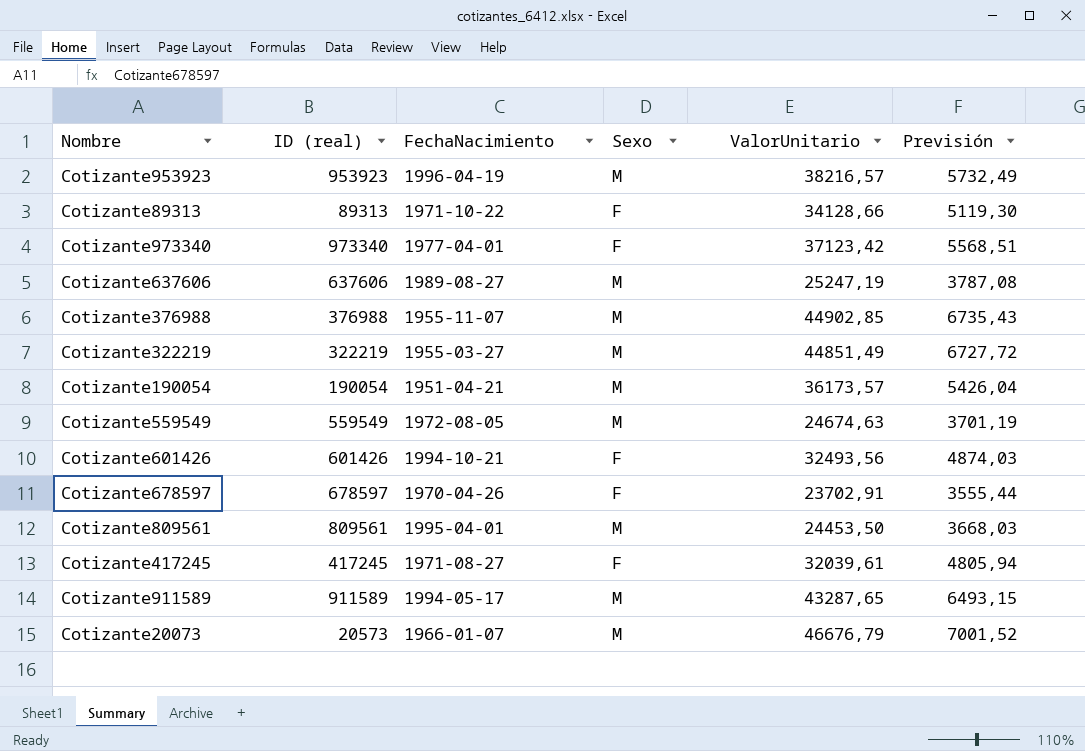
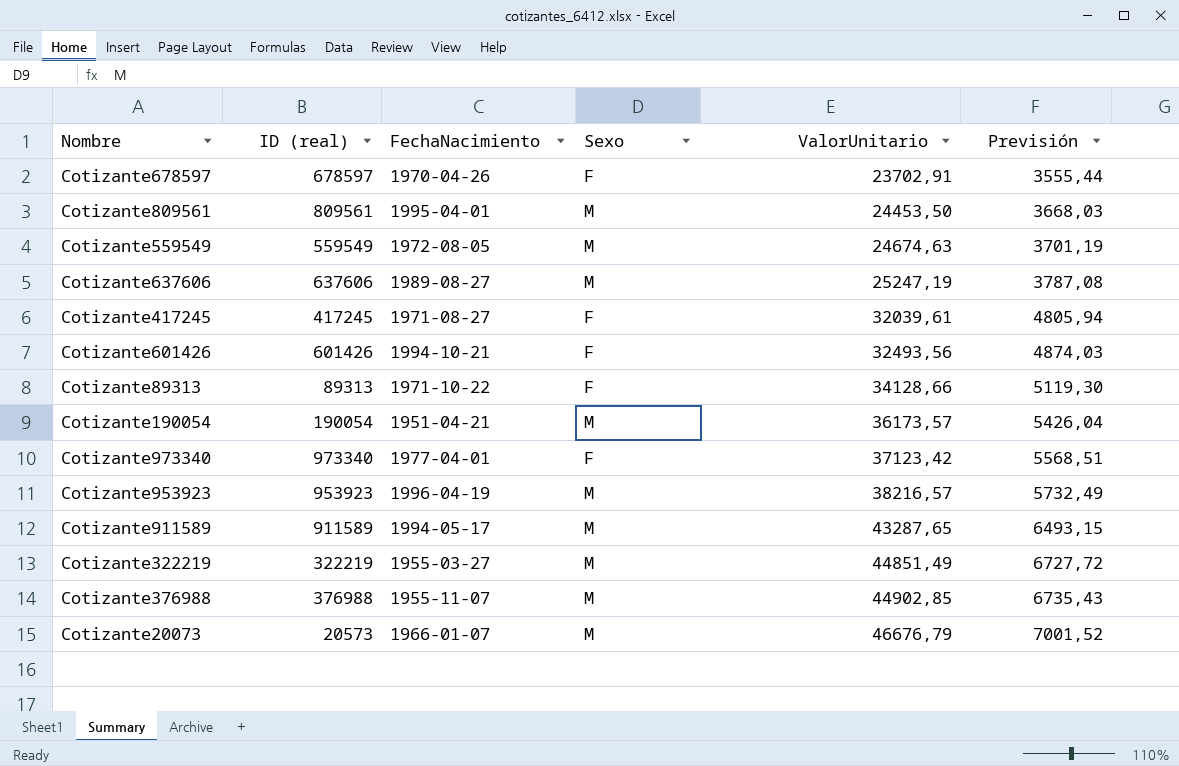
row order: none -> ValorUnitario ascending

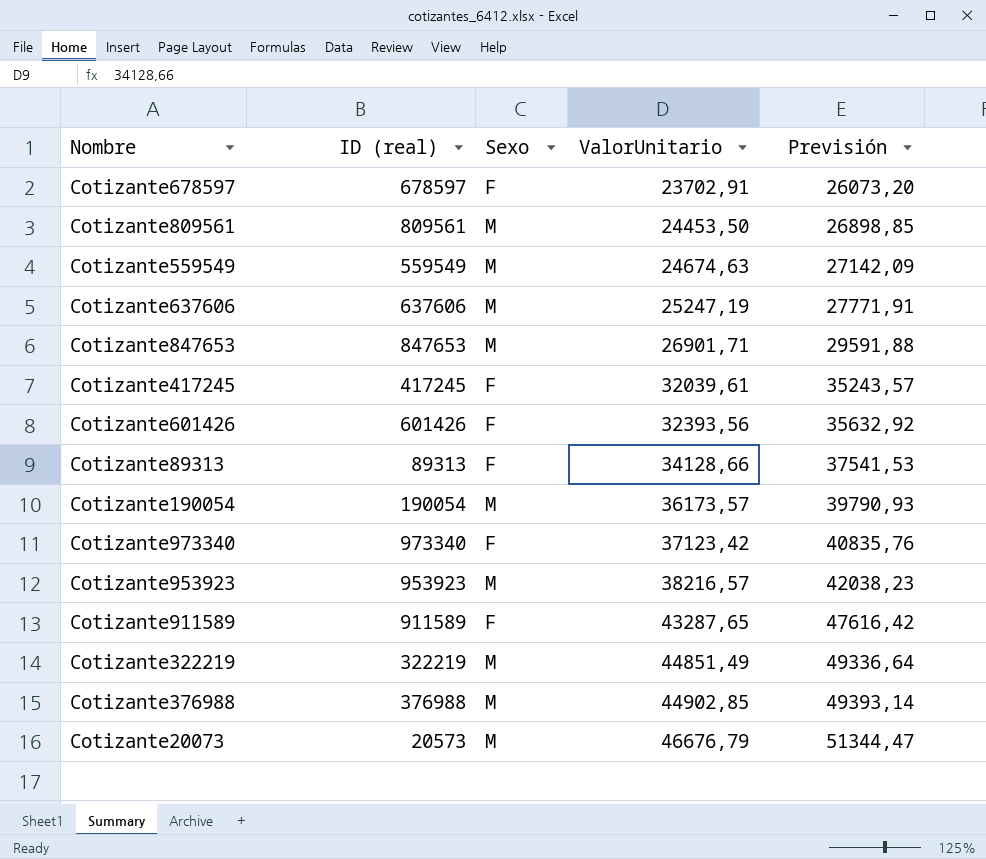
column FechaNacimiento | position: 3 -> none
column Previsión | formula: [ValorUnitario] * 0,15 -> [ValorUnitario] * 1,1
row Cotizante847653: none -> 847653 | M | 26901,71 | 29591,88
Cotizante601426 | ValorUnitario: 32493,56 -> 32393,56
Cotizante911589 | Sexo: M -> F

